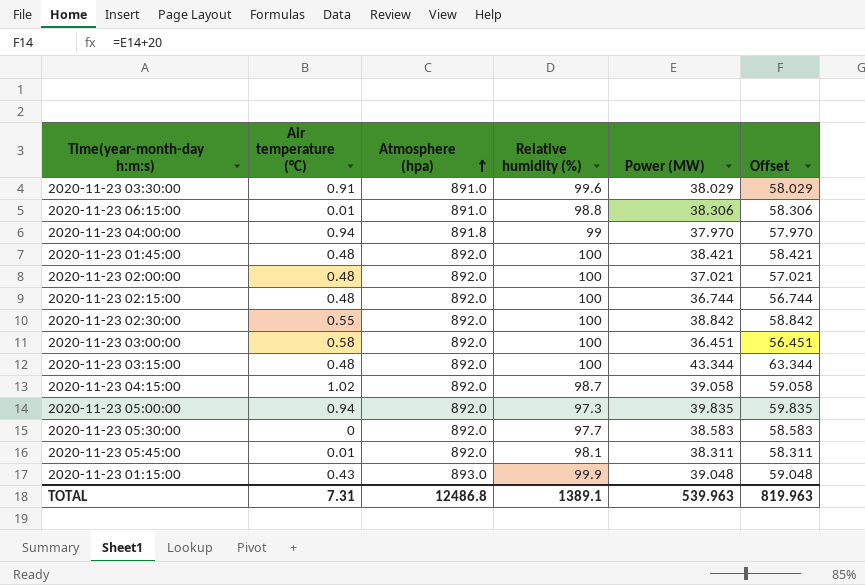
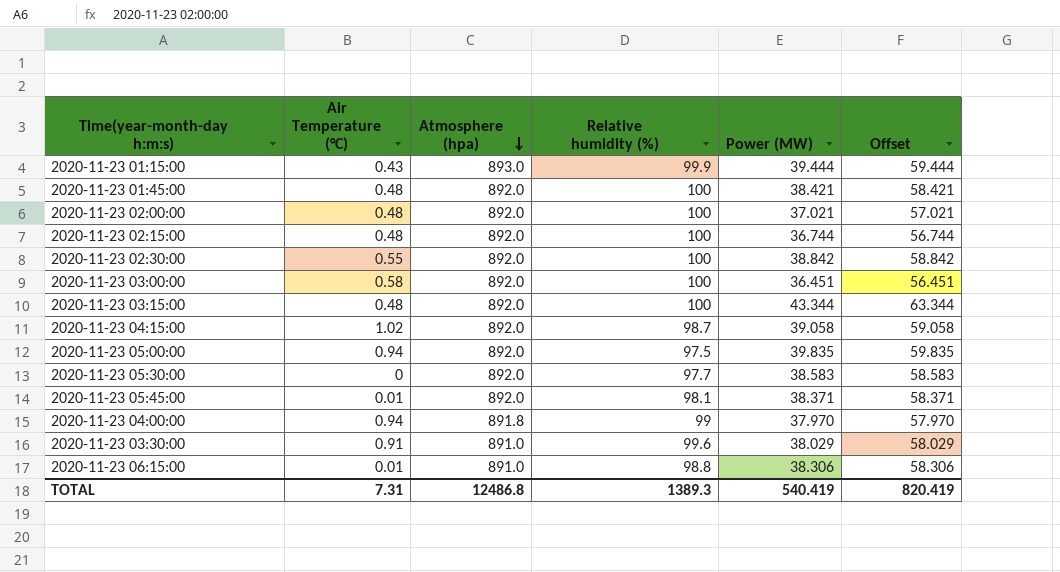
row order: Atmosphere (hpa) ascending -> Atmosphere (hpa) descending
column name: Air temperature (°C) -> Air Temperature (°C)
2020-11-23 01:15:00 | Power (MW): 39.048 -> 39.444
2020-11-23 01:15:00 | Offset: 59.048 -> 59.444
2020-11-23 05:00:00 | Relative humidity (%): 97.3 -> 97.5
2020-11-23 05:45:00 | Power (MW): 38.311 -> 38.371
2020-11-23 05:45:00 | Offset: 58.311 -> 58.371
TOTAL | Relative humidity (%): 1389.1 -> 1389.3
TOTAL | Power (MW): 539.963 -> 540.419
TOTAL | Offset: 819.963 -> 820.419

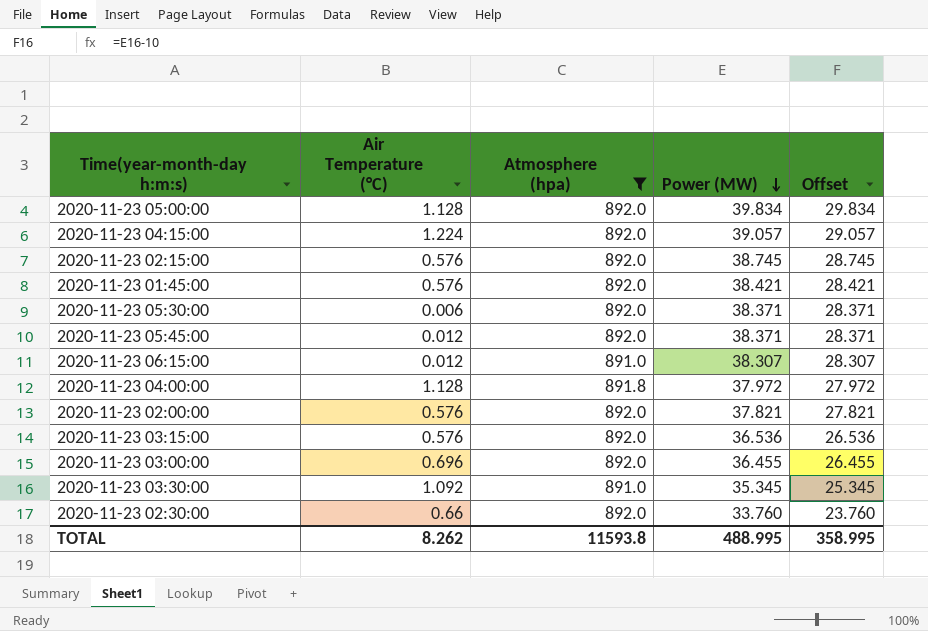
filter: none -> Atmosphere (hpa) != 893.0
row order: Atmosphere (hpa) descending -> Power (MW) descending
column Relative humidity (%) | position: 4 -> none
column Offset | formula: [Power (MW)] + 20 -> [Power (MW)] - 10
2020-11-23 05:00:00 | Air Temperature (°C): 0.94 -> 1.128
2020-11-23 05:00:00 | Power (MW): 39.835 -> 39.834
2020-11-23 04:15:00 | Air Temperature (°C): 1.02 -> 1.224
2020-11-23 04:15:00 | Power (MW): 39.058 -> 39.057
2020-11-23 02:15:00 | Air Temperature (°C): 0.48 -> 0.576
2020-11-23 02:15:00 | Power (MW): 36.744 -> 38.745
2020-11-23 01:45:00 | Air Temperature (°C): 0.48 -> 0.576
2020-11-23 05:30:00 | Air Temperature (°C): 0 -> 0.006
2020-11-23 05:30:00 | Power (MW): 38.583 -> 38.371
2020-11-23 05:45:00 | Air Temperature (°C): 0.01 -> 0.012
2020-11-23 06:15:00 | Air Temperature (°C): 0.01 -> 0.012
2020-11-23 06:15:00 | Power (MW): 38.306 -> 38.307
2020-11-23 04:00:00 | Air Temperature (°C): 0.94 -> 1.128
2020-11-23 04:00:00 | Power (MW): 37.970 -> 37.972
2020-11-23 02:00:00 | Air Temperature (°C): 0.48 -> 0.576
2020-11-23 02:00:00 | Power (MW): 37.021 -> 37.821
2020-11-23 03:15:00 | Air Temperature (°C): 0.48 -> 0.576
2020-11-23 03:15:00 | Power (MW): 43.344 -> 36.536
2020-11-23 03:00:00 | Air Temperature (°C): 0.58 -> 0.696
2020-11-23 03:00:00 | Power (MW): 36.451 -> 36.455
2020-11-23 03:30:00 | Air Temperature (°C): 0.91 -> 1.092
2020-11-23 03:30:00 | Power (MW): 38.029 -> 35.345
2020-11-23 02:30:00 | Air Temperature (°C): 0.55 -> 0.66
2020-11-23 02:30:00 | Power (MW): 38.842 -> 33.760
TOTAL | Air Temperature (°C): 7.31 -> 8.262
TOTAL | Atmosphere (hpa): 12486.8 -> 11593.8
TOTAL | Power (MW): 540.419 -> 488.995
TOTAL | Offset: 820.419 -> 358.995

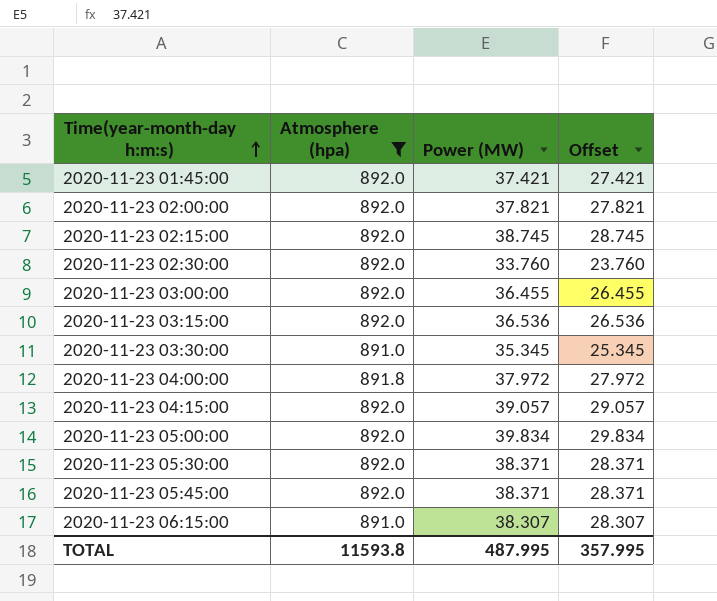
row order: Power (MW) descending -> Time(year-month-day h:m:s) ascending
column Air Temperature (°C) | position: 2 -> none
2020-11-23 01:45:00 | Power (MW): 38.421 -> 37.421
2020-11-23 01:45:00 | Offset: 28.421 -> 27.421
TOTAL | Power (MW): 488.995 -> 487.995
TOTAL | Offset: 358.995 -> 357.995

